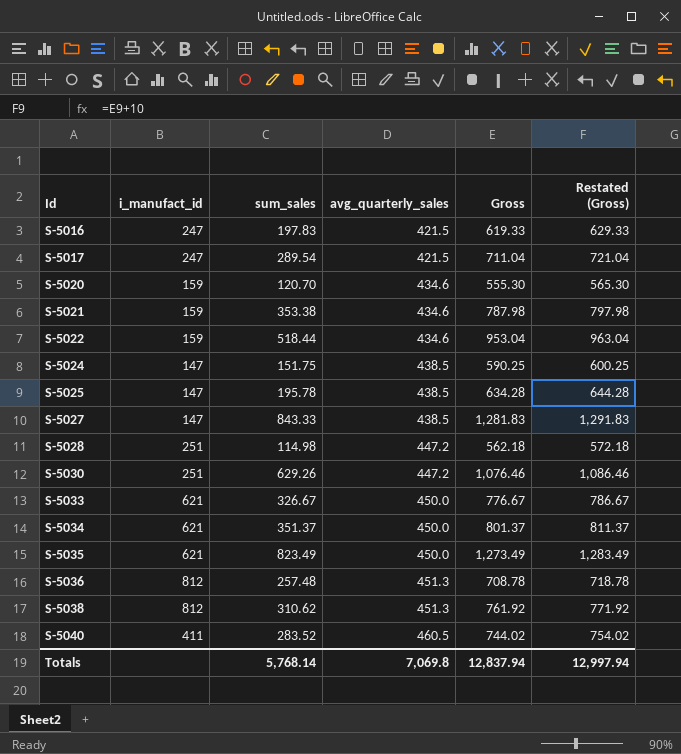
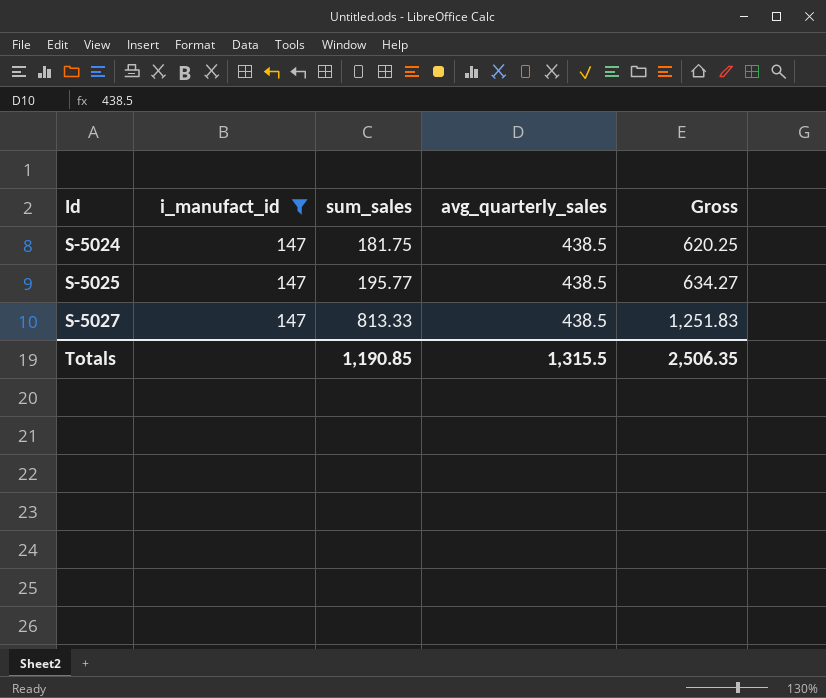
filter: none -> i_manufact_id = 147
column Restated (Gross) | formula: [Gross] + 10 -> none
S-5024 | sum_sales: 151.75 -> 181.75
S-5024 | Gross: 590.25 -> 620.25
S-5025 | sum_sales: 195.78 -> 195.77
S-5025 | Gross: 634.28 -> 634.27
S-5027 | sum_sales: 843.33 -> 813.33
S-5027 | Gross: 1,281.83 -> 1,251.83
Totals | sum_sales: 5,768.14 -> 1,190.85
Totals | avg_quarterly_sales: 7,069.8 -> 1,315.5
Totals | Gross: 12,837.94 -> 2,506.35

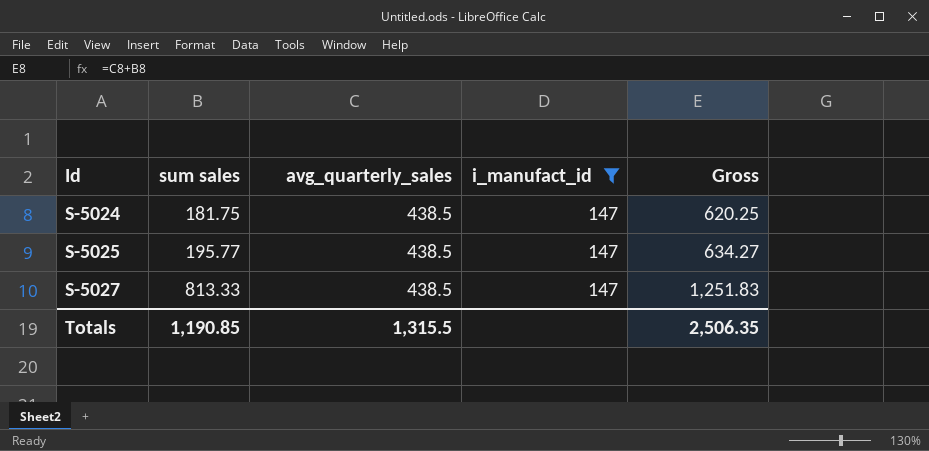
column name: sum_sales -> sum sales
column i_manufact_id | position: 2 -> 4

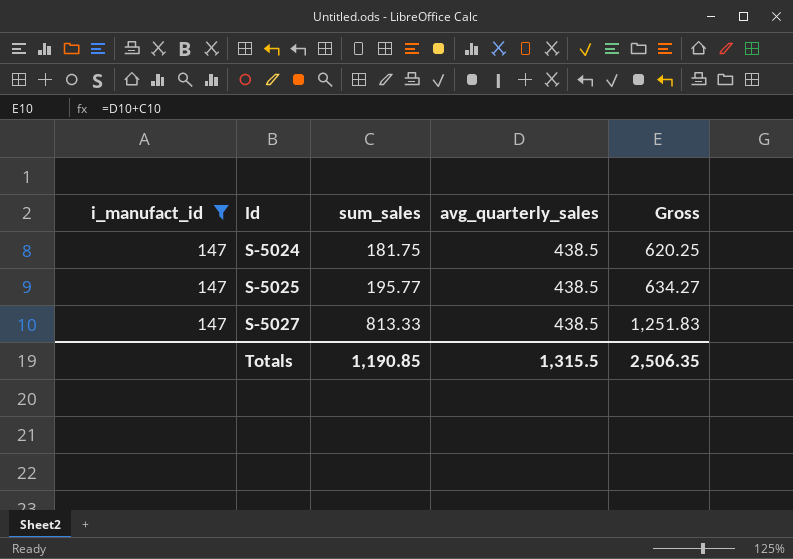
column i_manufact_id | position: 4 -> 1
column name: sum sales -> sum_sales

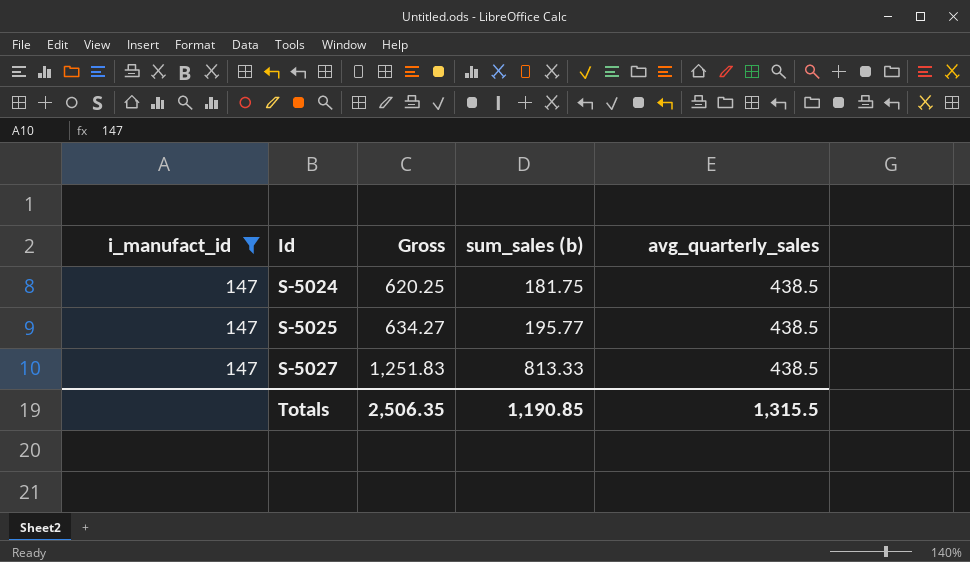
column Gross | position: 5 -> 3
column name: sum_sales -> sum_sales (b)

